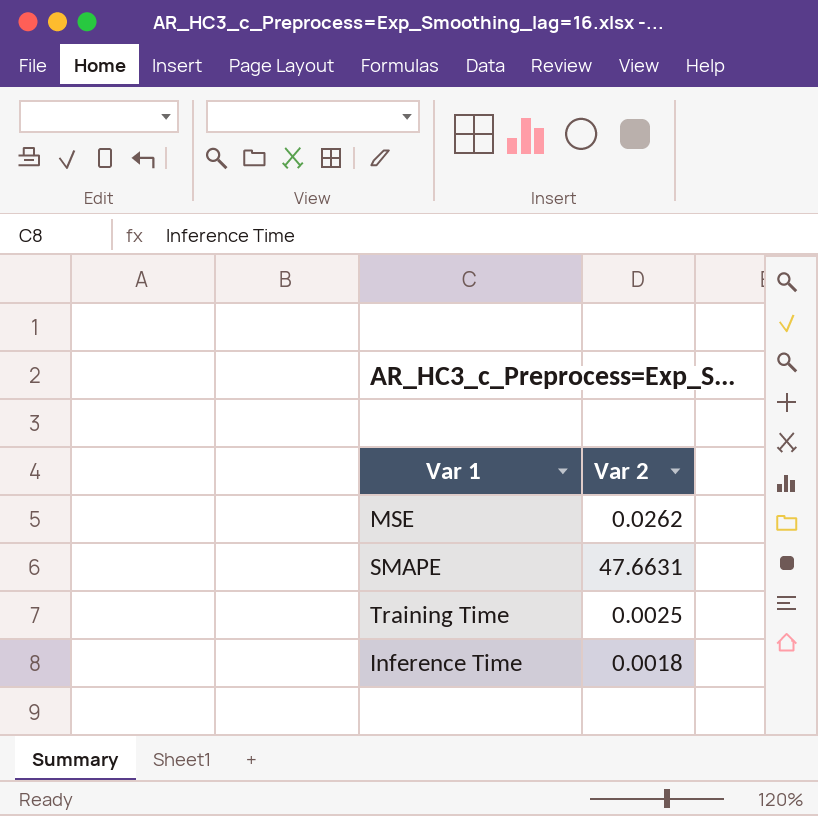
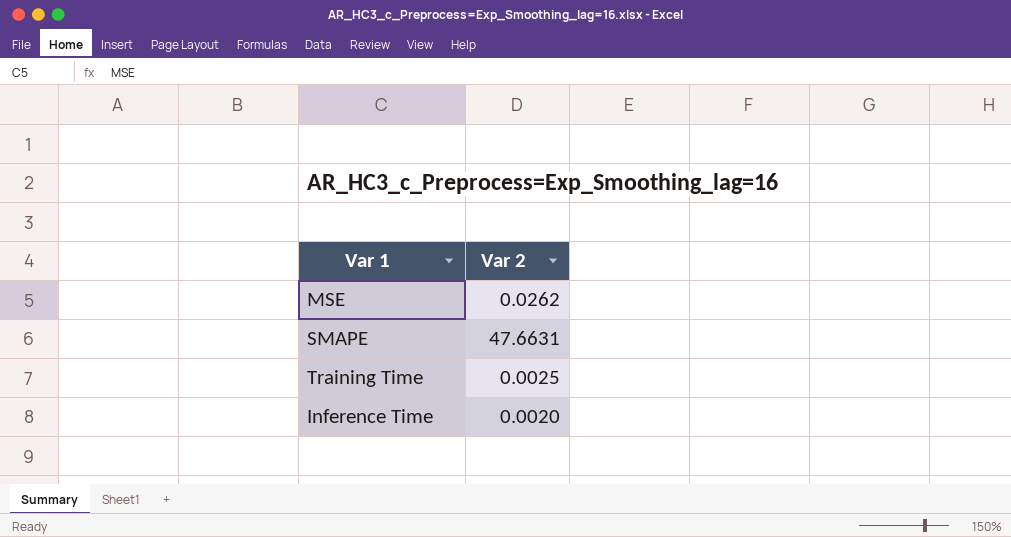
Inference Time | Var 2: 0.0018 -> 0.0020

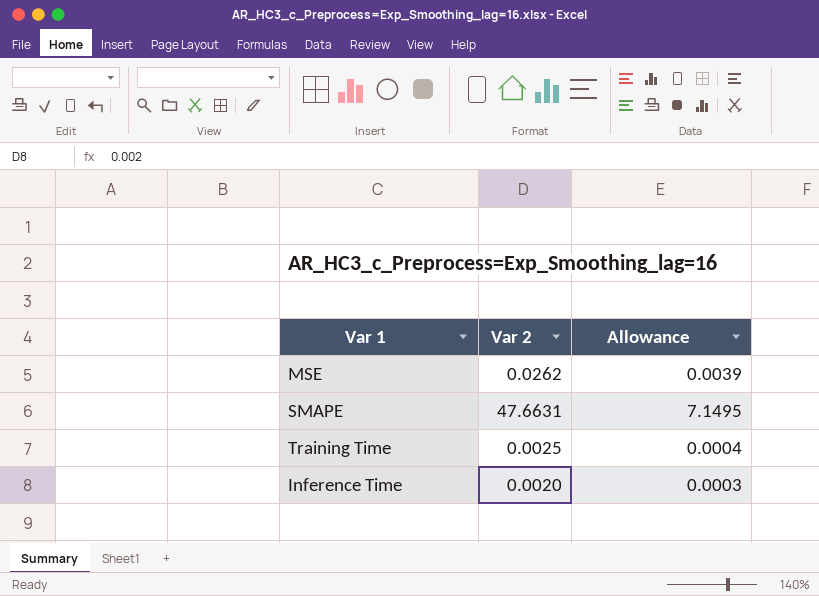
column Allowance | formula: none -> [Var 2] * 0.15

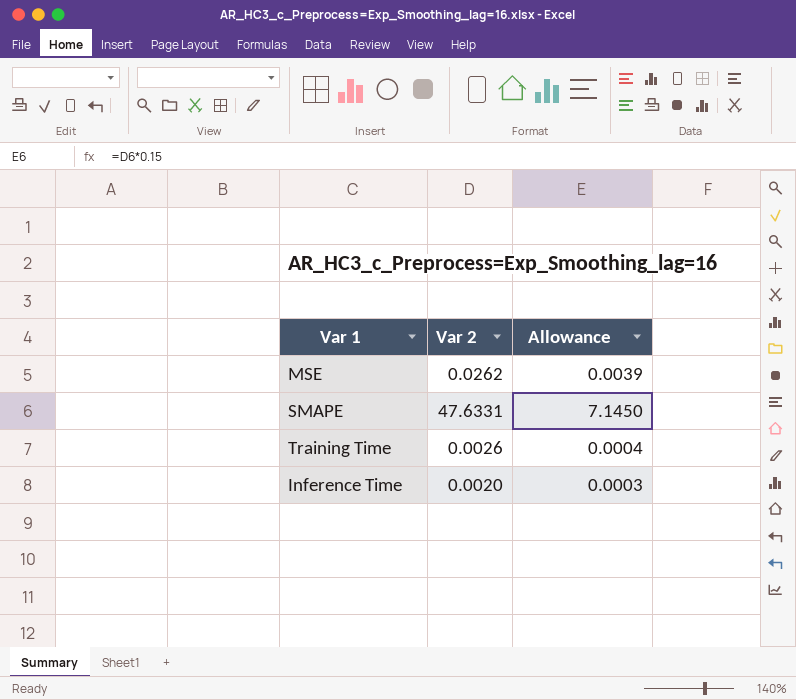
SMAPE | Var 2: 47.6631 -> 47.6331
SMAPE | Allowance: 7.1495 -> 7.1450
Training Time | Var 2: 0.0025 -> 0.0026

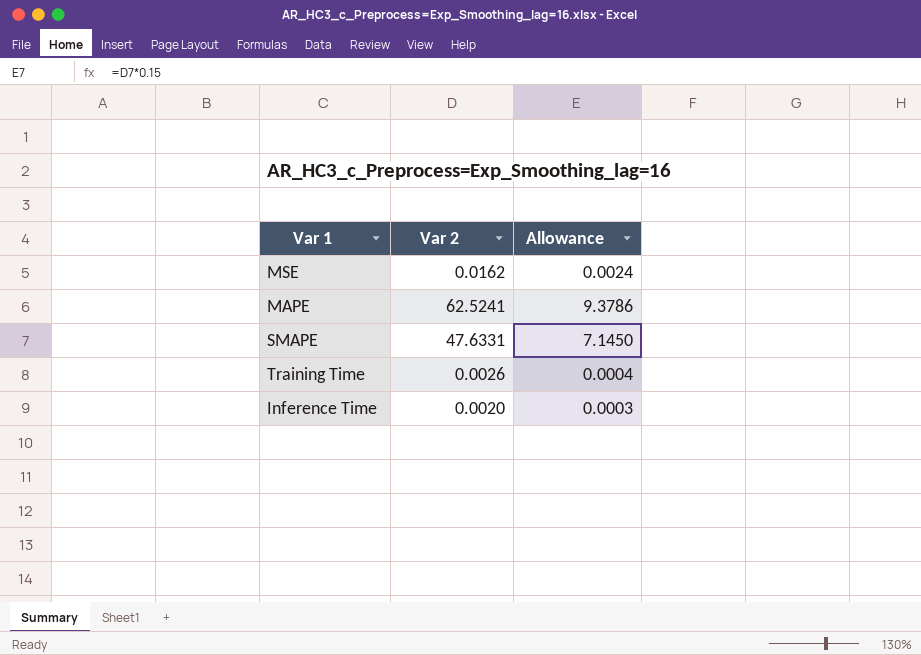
MSE | Var 2: 0.0262 -> 0.0162
MSE | Allowance: 0.0039 -> 0.0024
row MAPE: none -> 62.5241 | 9.3786

